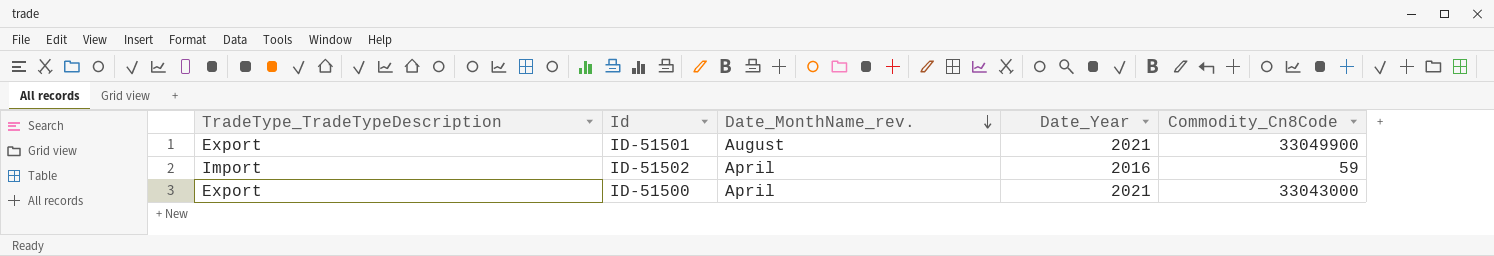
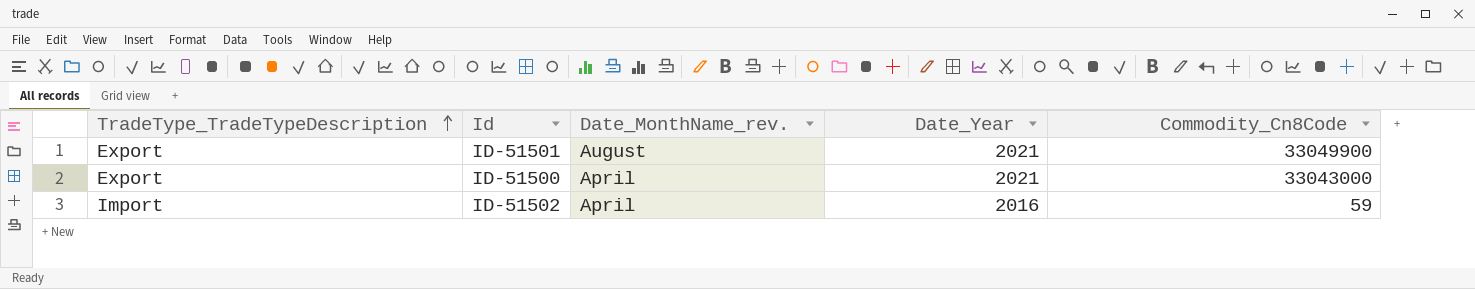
row order: Date_MonthName_rev. descending -> TradeType_TradeTypeDescription ascending

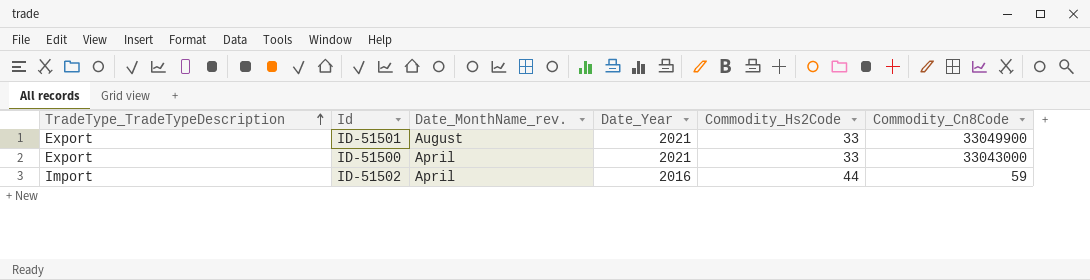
column Commodity_Hs2Code | position: none -> 5

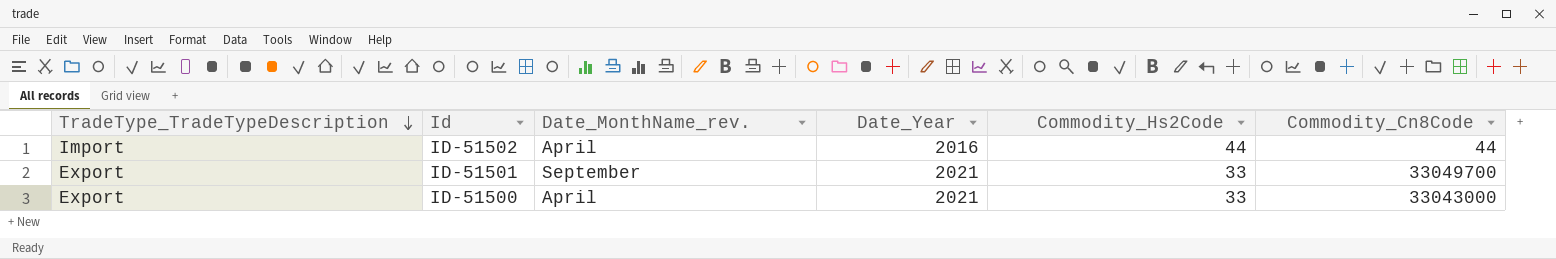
row order: TradeType_TradeTypeDescription ascending -> TradeType_TradeTypeDescription descending
ID-51502 | Commodity_Cn8Code: 59 -> 44
ID-51501 | Date_MonthName_rev.: August -> September
ID-51501 | Commodity_Cn8Code: 33049900 -> 33049700

